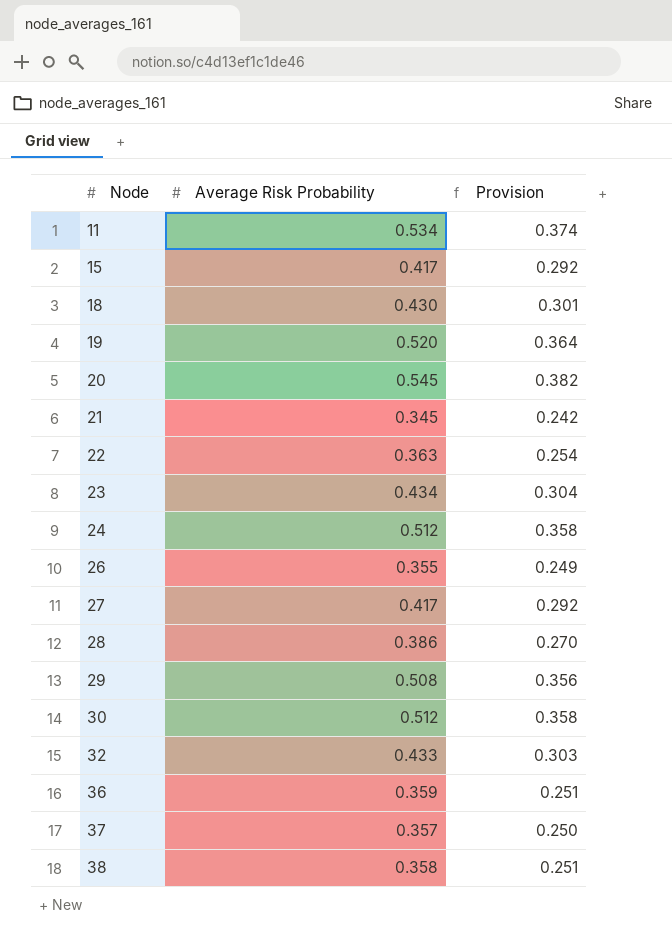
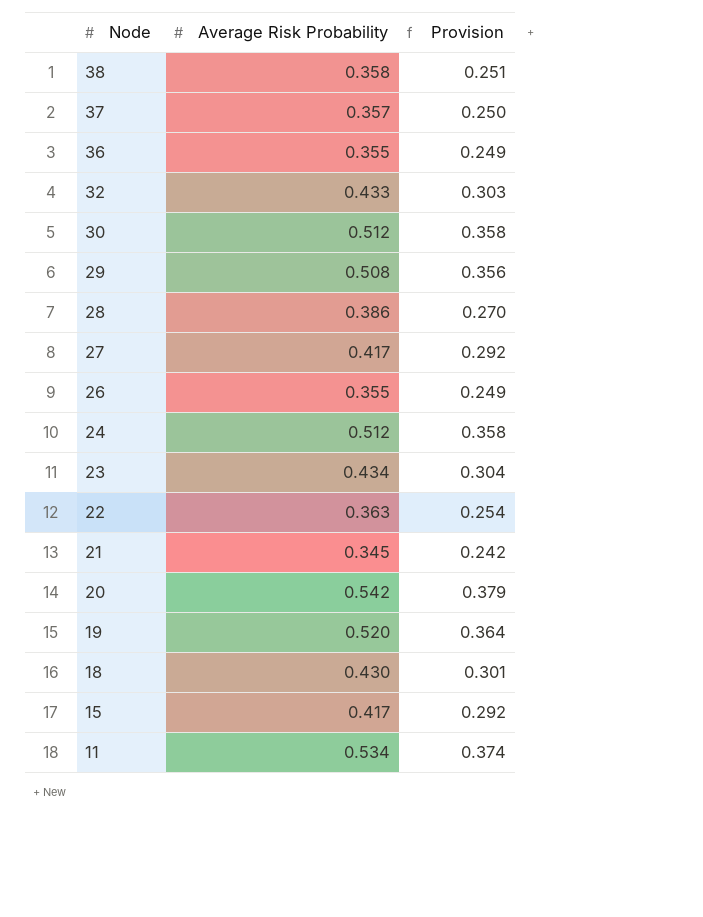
row order: Node ascending -> Node descending
36 | Average Risk Probability: 0.359 -> 0.355
36 | Provision: 0.251 -> 0.249
20 | Average Risk Probability: 0.545 -> 0.542
20 | Provision: 0.382 -> 0.379

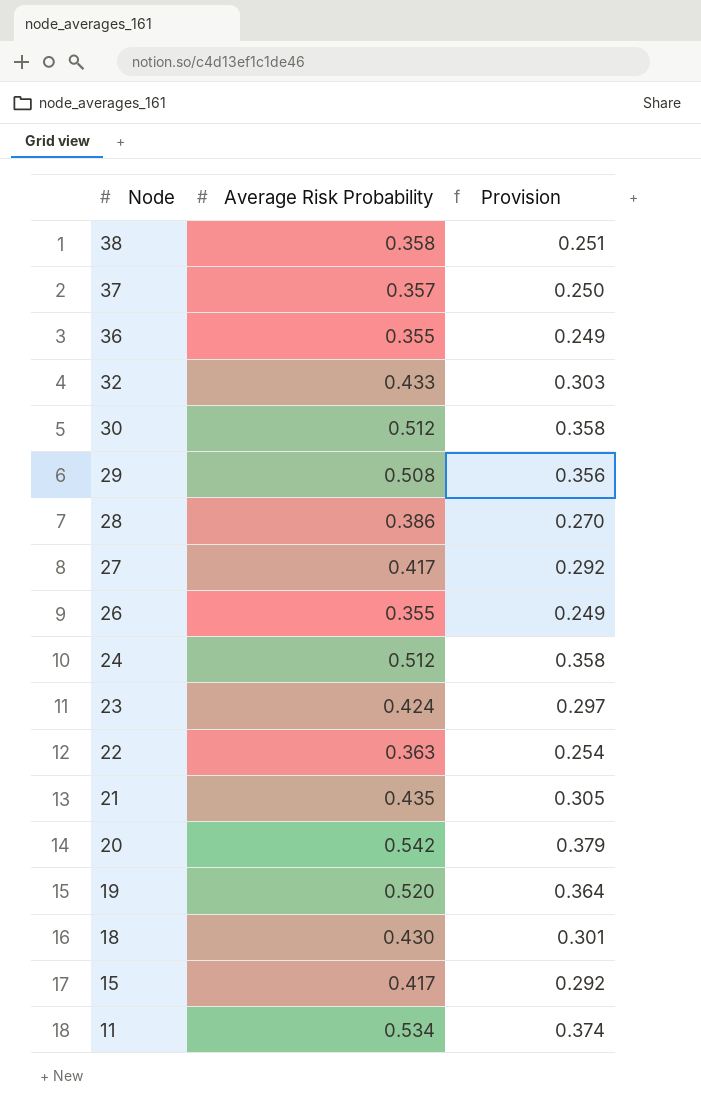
23 | Average Risk Probability: 0.434 -> 0.424
23 | Provision: 0.304 -> 0.297
21 | Average Risk Probability: 0.345 -> 0.435
21 | Provision: 0.242 -> 0.305

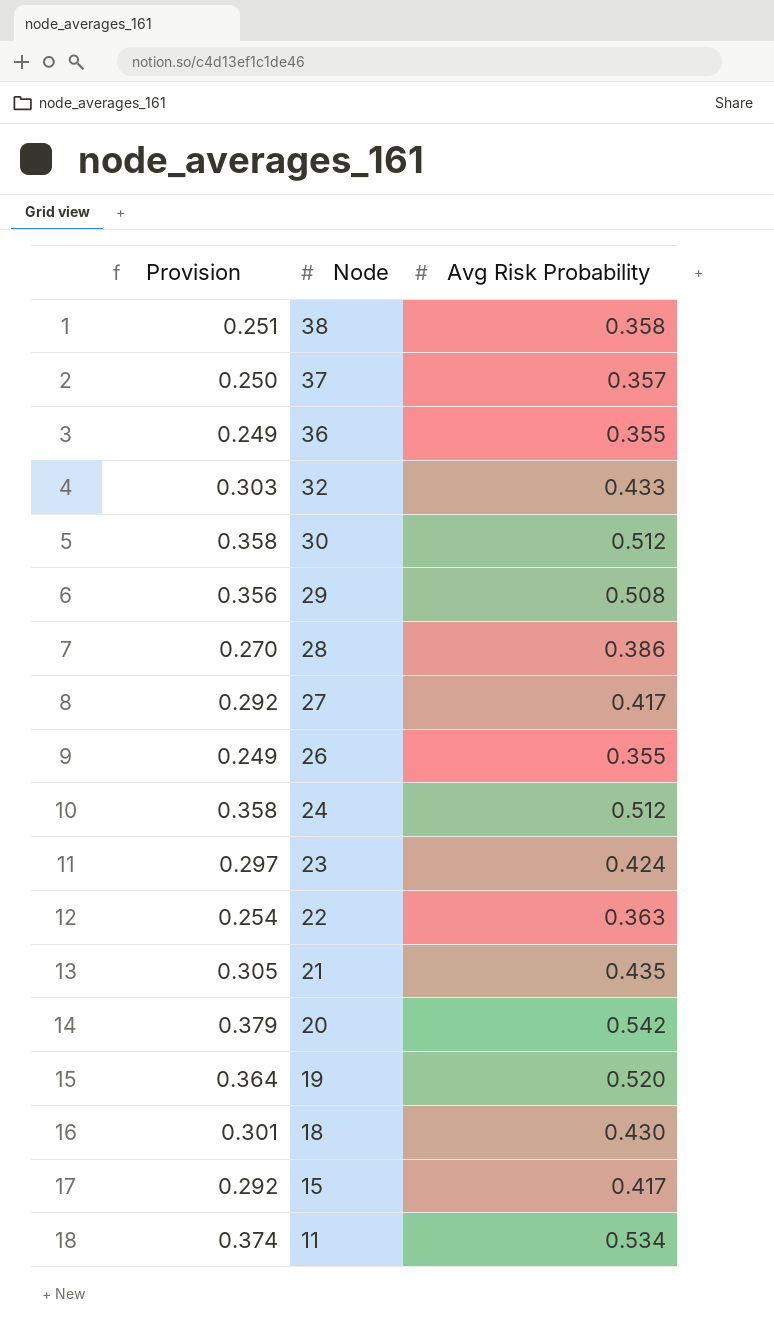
column Provision | position: 3 -> 1
column name: Average Risk Probability -> Avg Risk Probability

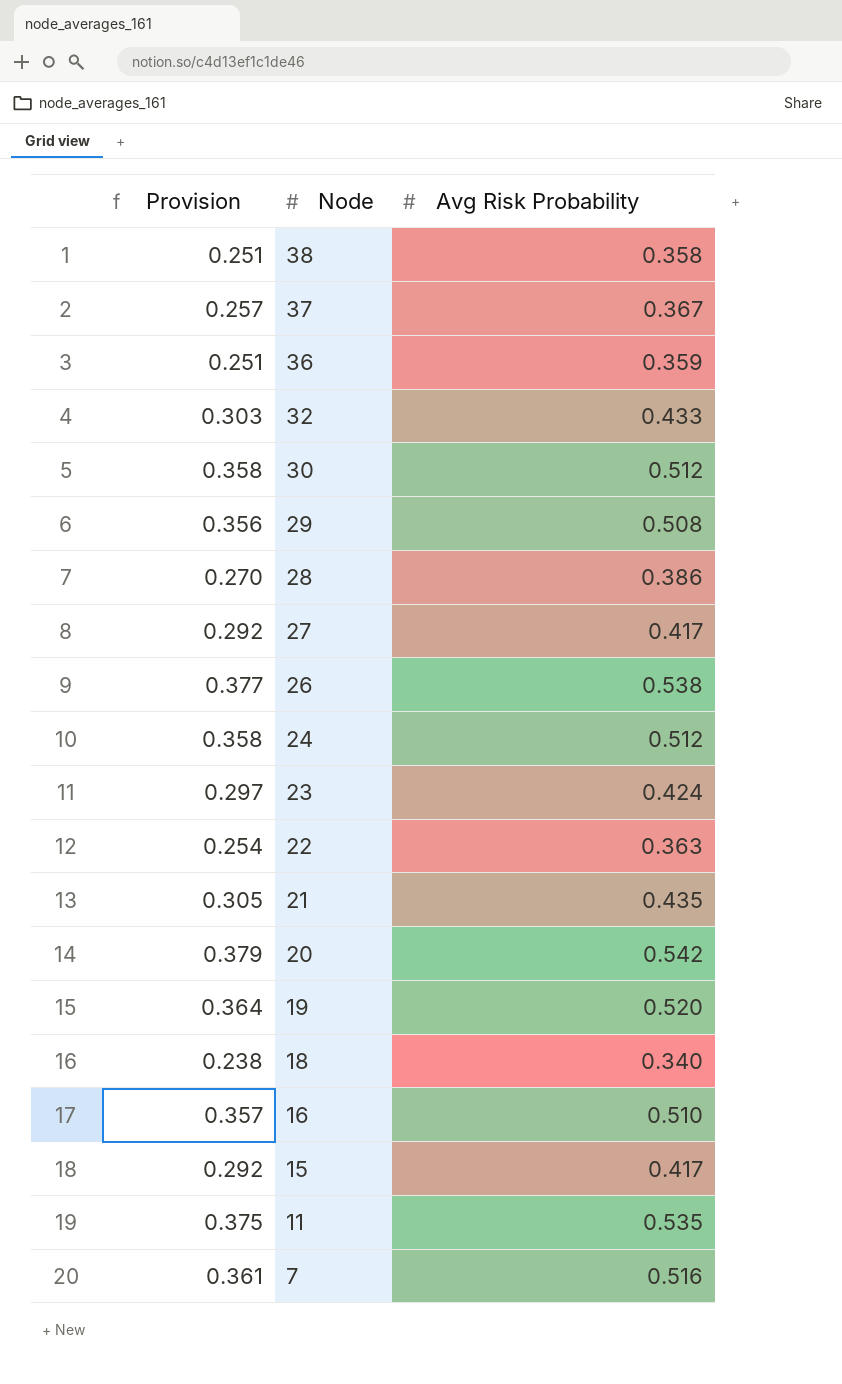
37 | Provision: 0.250 -> 0.257
37 | Avg Risk Probability: 0.357 -> 0.367
36 | Provision: 0.249 -> 0.251
36 | Avg Risk Probability: 0.355 -> 0.359
26 | Provision: 0.249 -> 0.377
26 | Avg Risk Probability: 0.355 -> 0.538
18 | Provision: 0.301 -> 0.238
18 | Avg Risk Probability: 0.430 -> 0.340
row 16: none -> 0.357 | 0.510
11 | Provision: 0.374 -> 0.375
11 | Avg Risk Probability: 0.534 -> 0.535
row 7: none -> 0.361 | 0.516

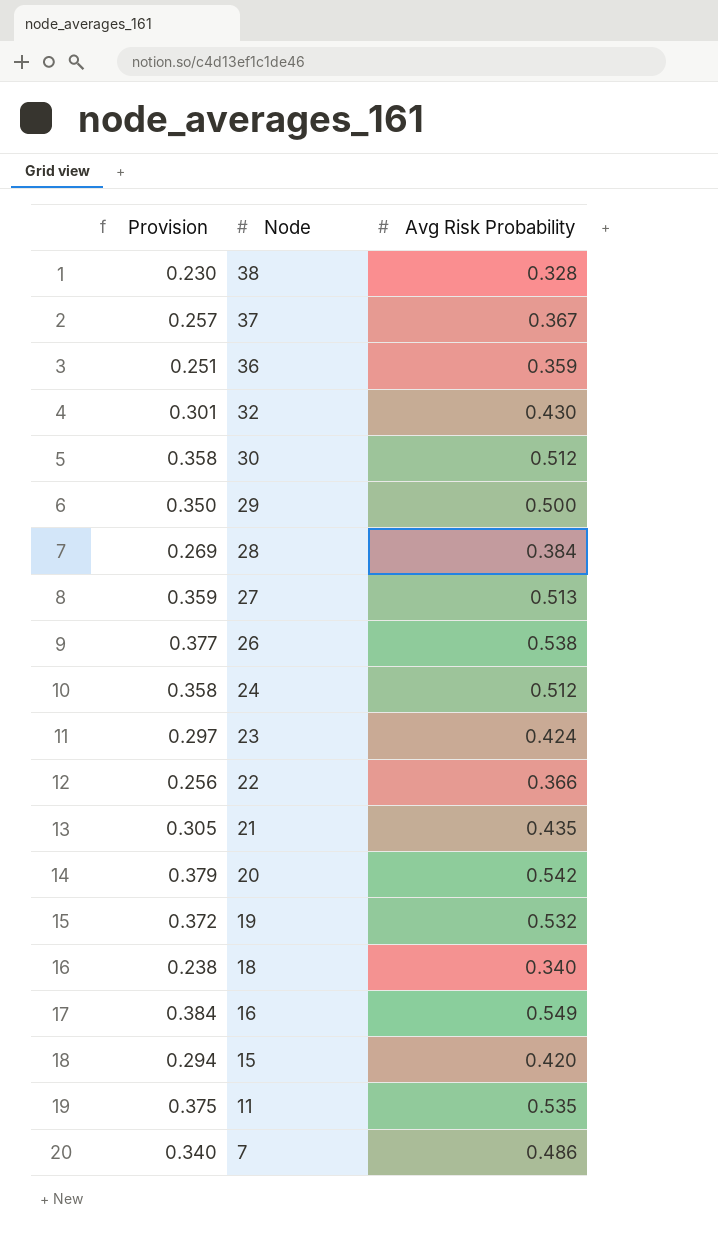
38 | Provision: 0.251 -> 0.230
38 | Avg Risk Probability: 0.358 -> 0.328
32 | Provision: 0.303 -> 0.301
32 | Avg Risk Probability: 0.433 -> 0.430
29 | Provision: 0.356 -> 0.350
29 | Avg Risk Probability: 0.508 -> 0.500
28 | Provision: 0.270 -> 0.269
28 | Avg Risk Probability: 0.386 -> 0.384
27 | Provision: 0.292 -> 0.359
27 | Avg Risk Probability: 0.417 -> 0.513
22 | Provision: 0.254 -> 0.256
22 | Avg Risk Probability: 0.363 -> 0.366
19 | Provision: 0.364 -> 0.372
19 | Avg Risk Probability: 0.520 -> 0.532
16 | Provision: 0.357 -> 0.384
16 | Avg Risk Probability: 0.510 -> 0.549
15 | Provision: 0.292 -> 0.294
15 | Avg Risk Probability: 0.417 -> 0.420
7 | Provision: 0.361 -> 0.340
7 | Avg Risk Probability: 0.516 -> 0.486

